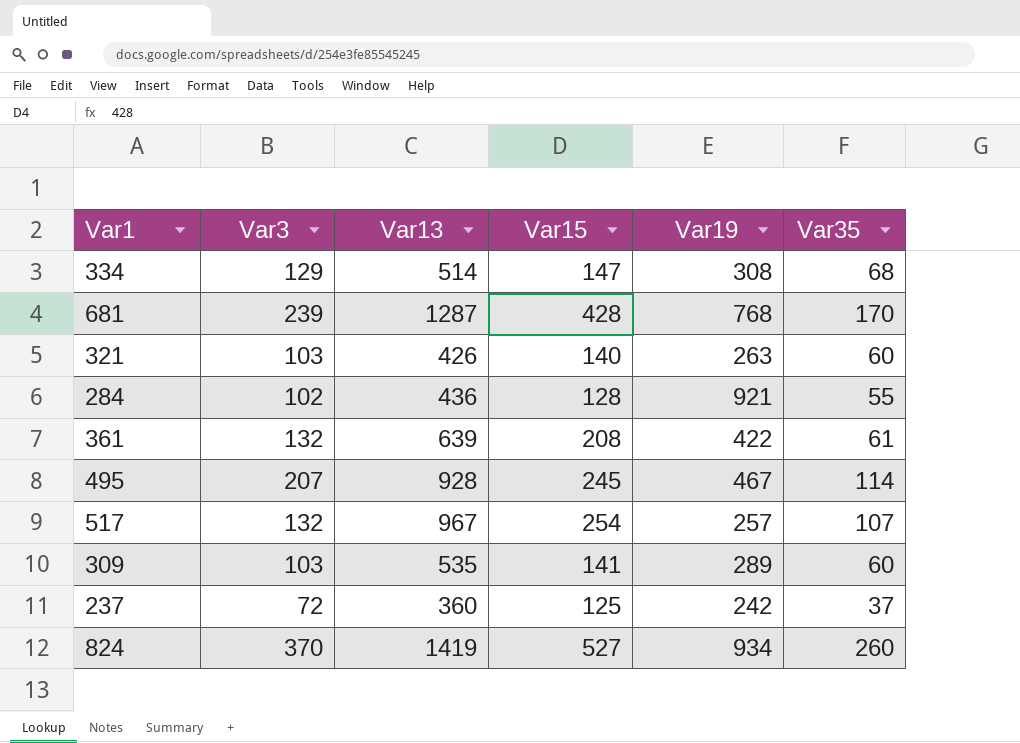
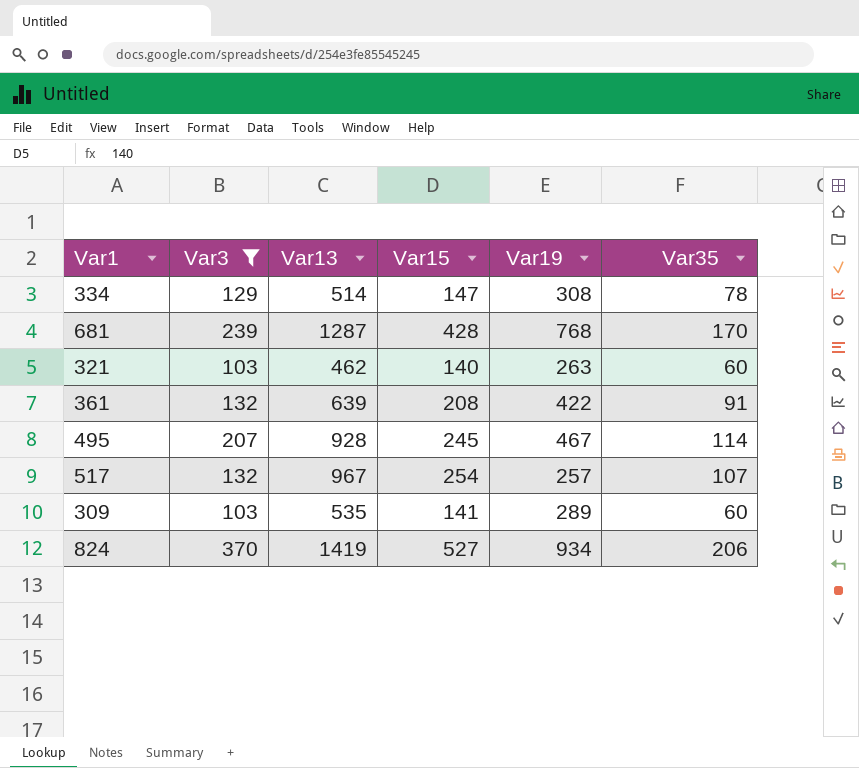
filter: none -> Var3 >= 103
334 | Var35: 68 -> 78
321 | Var13: 426 -> 462
361 | Var35: 61 -> 91
824 | Var35: 260 -> 206

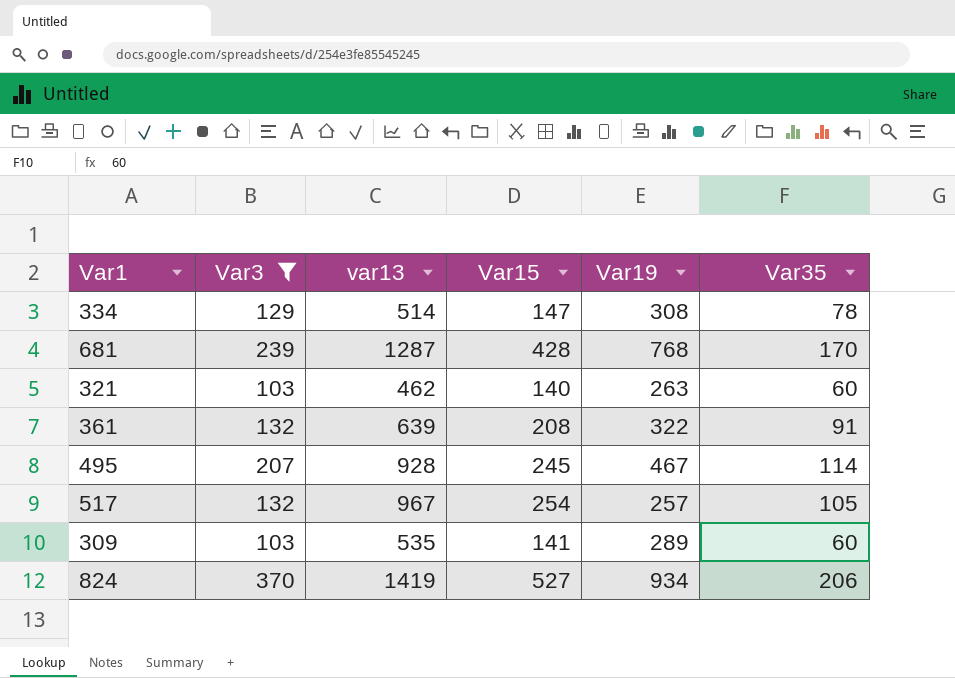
column name: Var13 -> var13
361 | Var19: 422 -> 322
517 | Var35: 107 -> 105

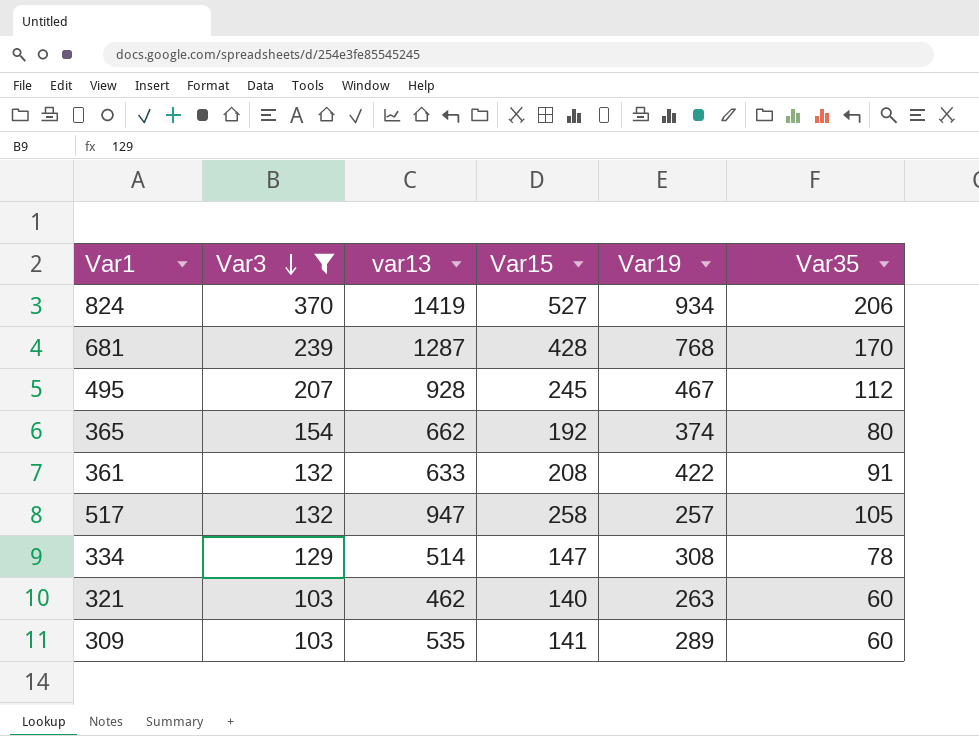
row order: none -> Var3 descending
495 | Var35: 114 -> 112
row 365: none -> 154 | 662 | 192 | 374 | 80
361 | var13: 639 -> 633
361 | Var19: 322 -> 422
517 | var13: 967 -> 947
517 | Var15: 254 -> 258

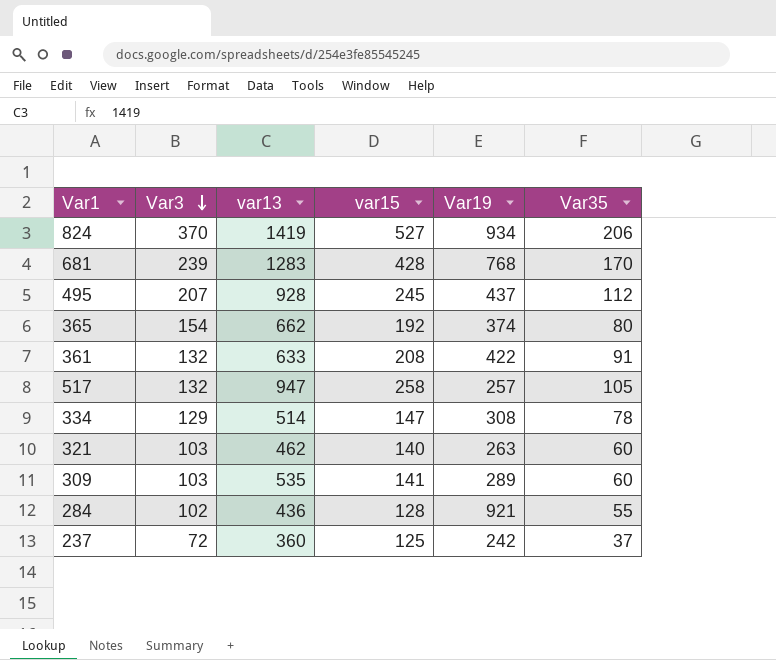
filter: Var3 >= 103 -> none
column name: Var15 -> var15
681 | var13: 1287 -> 1283
495 | Var19: 467 -> 437

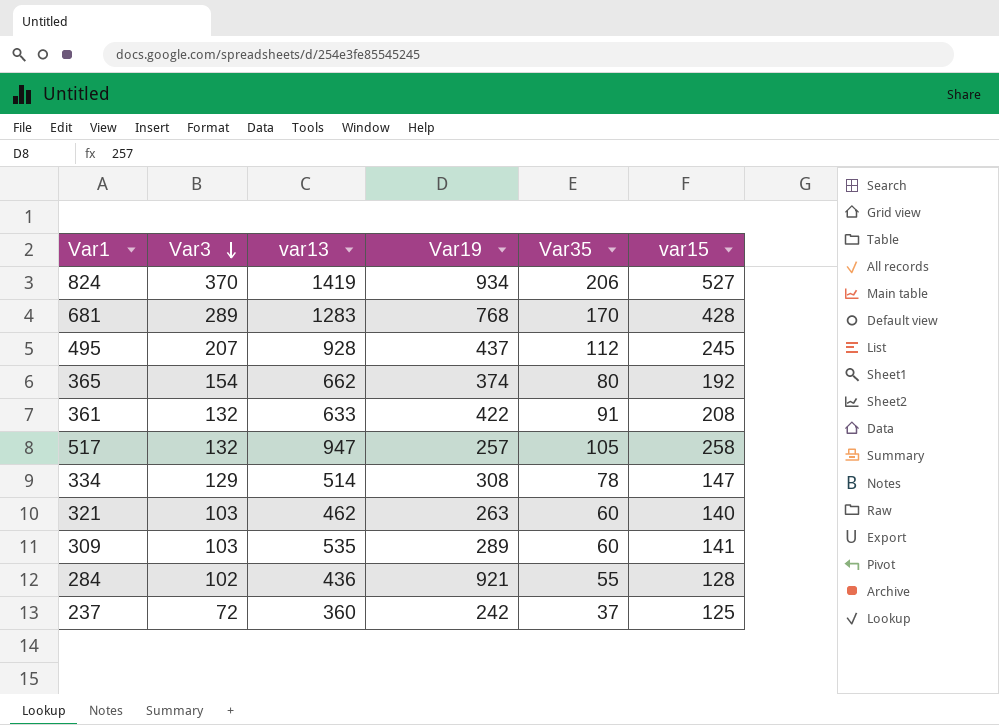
column var15 | position: 4 -> 6
681 | Var3: 239 -> 289

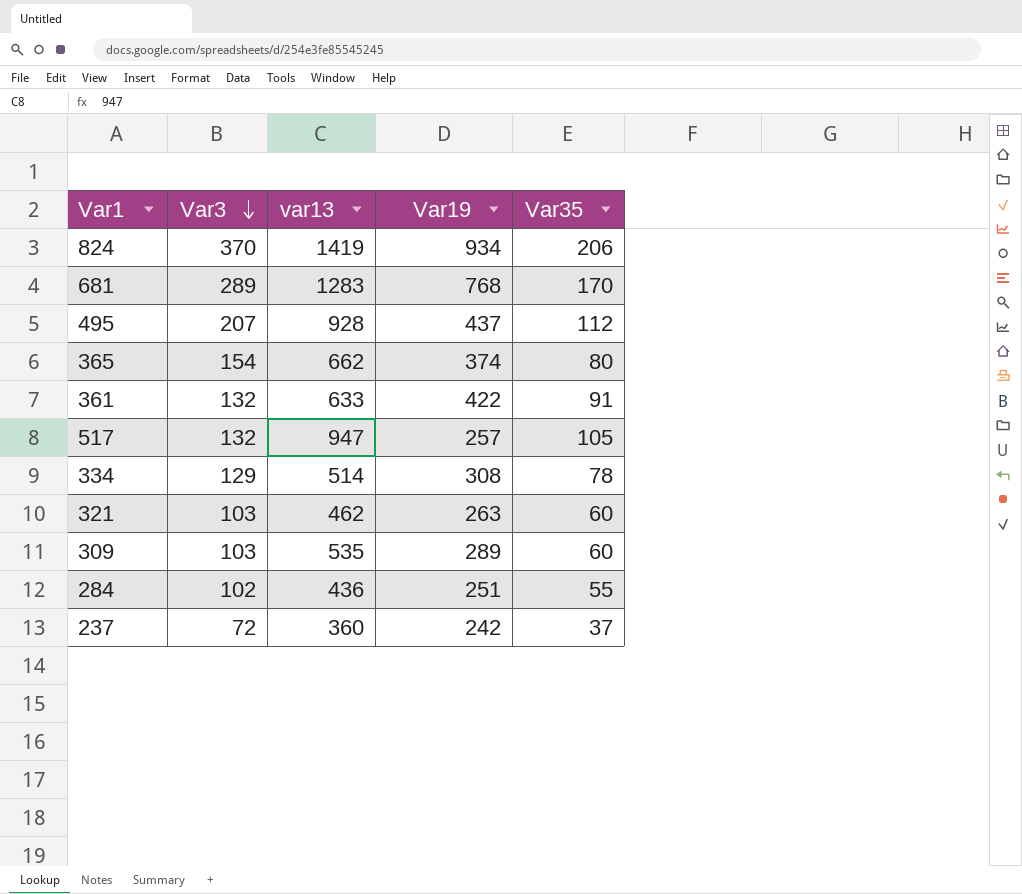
column var15 | position: 6 -> none
284 | Var19: 921 -> 251

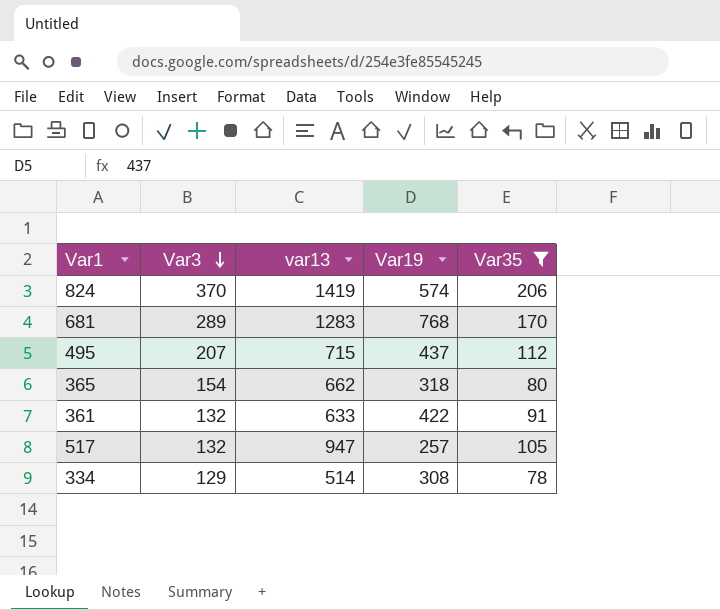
filter: none -> Var35 >= 78
824 | Var19: 934 -> 574
495 | var13: 928 -> 715
365 | Var19: 374 -> 318

